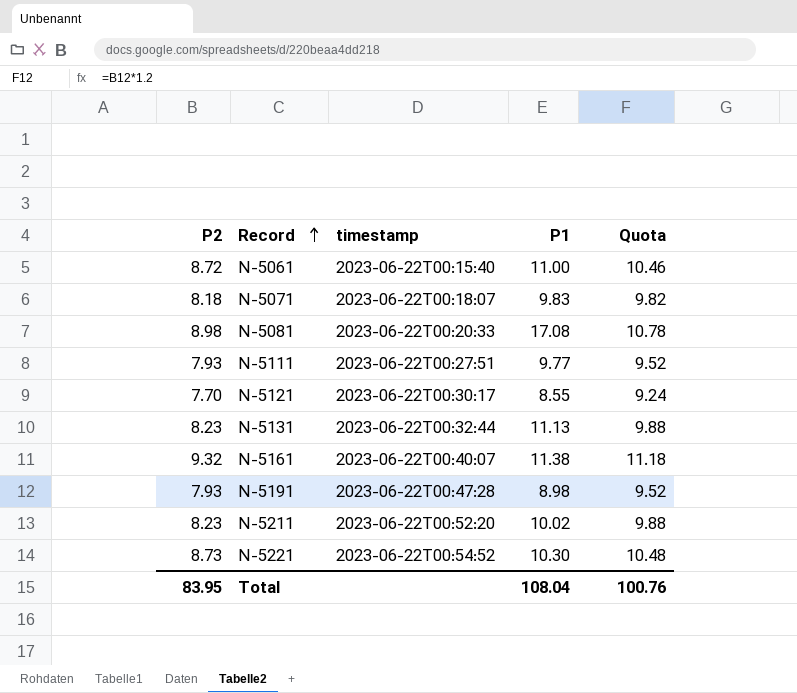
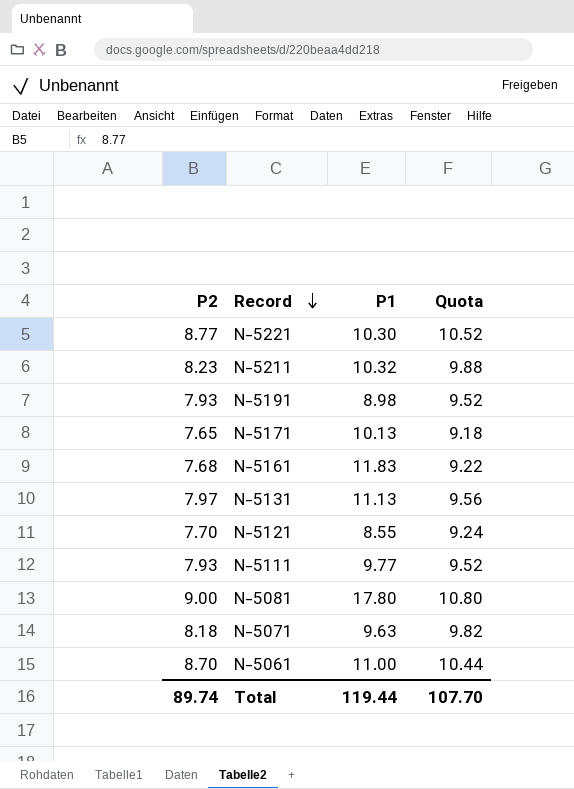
row order: Record ascending -> Record descending
column timestamp | position: 3 -> none
N-5221 | P2: 8.73 -> 8.77
N-5221 | Quota: 10.48 -> 10.52
N-5211 | P1: 10.02 -> 10.32
row N-5171: none -> 7.65 | 10.13 | 9.18
N-5161 | P2: 9.32 -> 7.68
N-5161 | P1: 11.38 -> 11.83
N-5161 | Quota: 11.18 -> 9.22
N-5131 | P2: 8.23 -> 7.97
N-5131 | Quota: 9.88 -> 9.56
N-5081 | P2: 8.98 -> 9.00
N-5081 | P1: 17.08 -> 17.80
N-5081 | Quota: 10.78 -> 10.80
N-5071 | P1: 9.83 -> 9.63
N-5061 | P2: 8.72 -> 8.70
N-5061 | Quota: 10.46 -> 10.44
Total | P2: 83.95 -> 89.74
Total | P1: 108.04 -> 119.44
Total | Quota: 100.76 -> 107.70

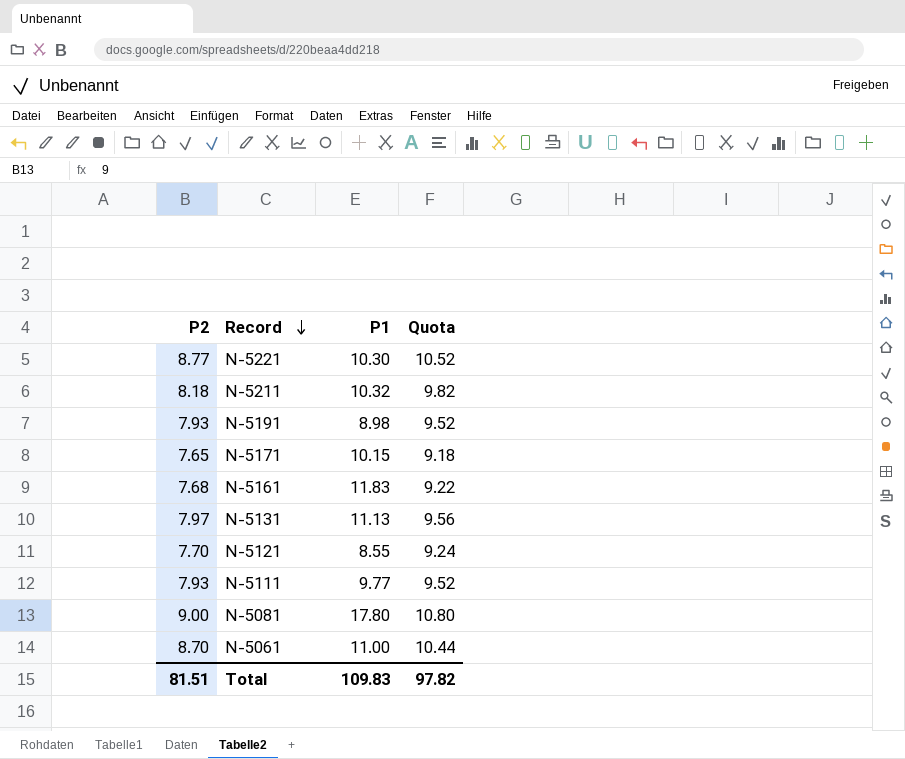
row N-5071: 8.18 | 9.63 | 9.82 -> none
N-5211 | P2: 8.23 -> 8.18
N-5211 | Quota: 9.88 -> 9.82
N-5171 | P1: 10.13 -> 10.15
Total | P2: 89.74 -> 81.51
Total | P1: 119.44 -> 109.83
Total | Quota: 107.70 -> 97.82

